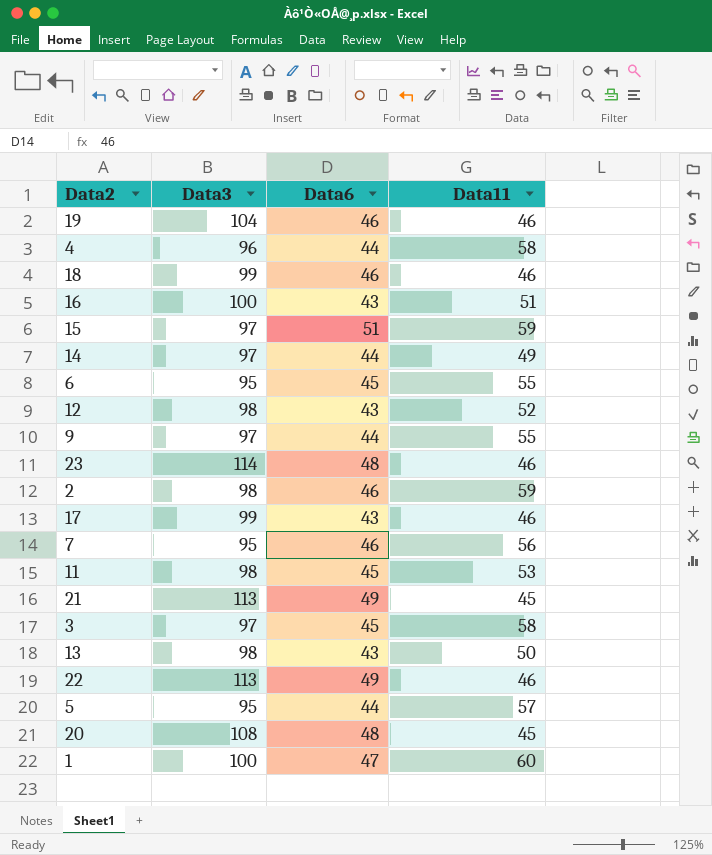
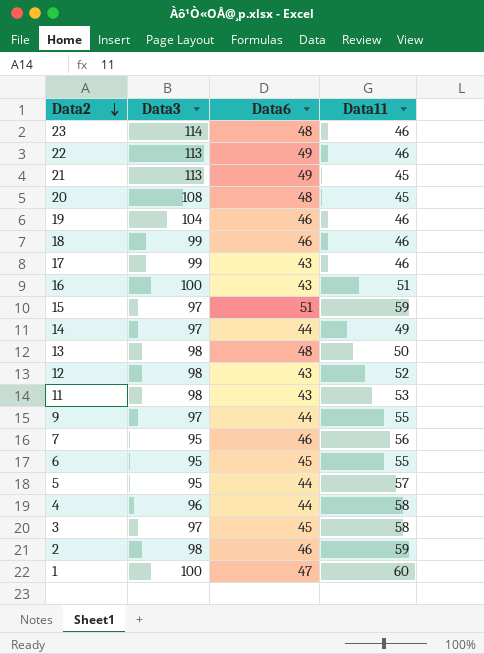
row order: none -> Data2 descending
13 | Data6: 43 -> 48
11 | Data6: 45 -> 43

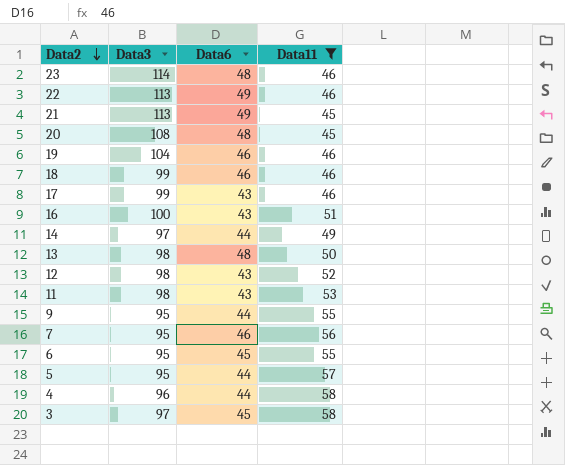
filter: none -> Data11 <= 58
9 | Data3: 97 -> 95

